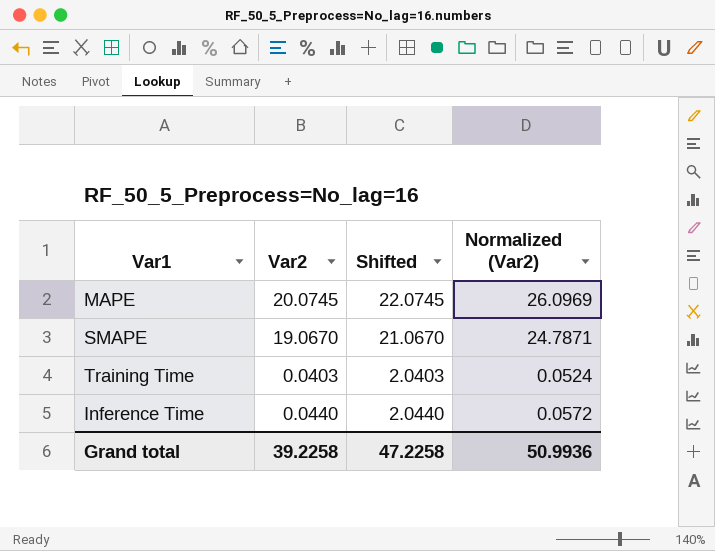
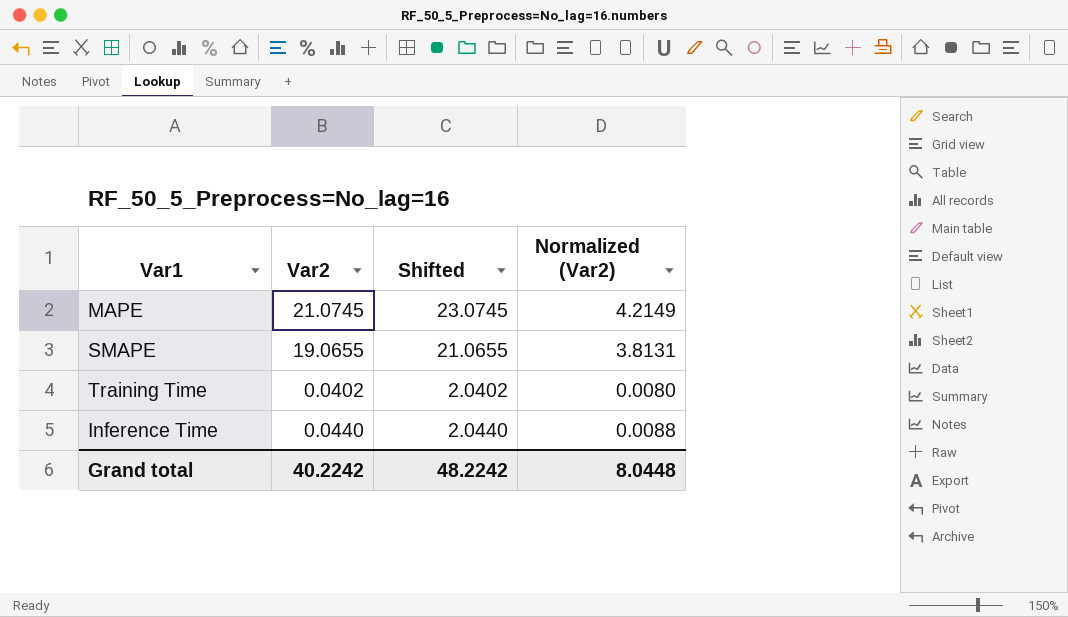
column Normalized (Var2) | formula: [Var2] * 1.3 -> [Var2] * 0.2
MAPE | Var2: 20.0745 -> 21.0745
MAPE | Shifted: 22.0745 -> 23.0745
SMAPE | Var2: 19.0670 -> 19.0655
SMAPE | Shifted: 21.0670 -> 21.0655
Training Time | Var2: 0.0403 -> 0.0402
Training Time | Shifted: 2.0403 -> 2.0402
Grand total | Var2: 39.2258 -> 40.2242
Grand total | Shifted: 47.2258 -> 48.2242
Grand total | Normalized (Var2): 50.9936 -> 8.0448

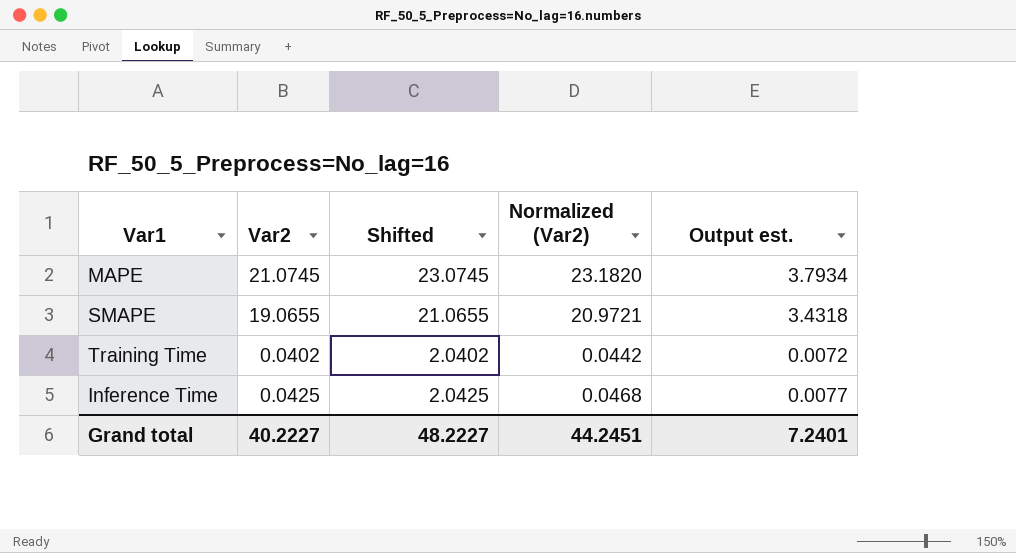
column Normalized (Var2) | formula: [Var2] * 0.2 -> [Var2] * 1.1
column Output est. | formula: none -> [Var2] * 0.18
Inference Time | Var2: 0.0440 -> 0.0425
Inference Time | Shifted: 2.0440 -> 2.0425
Grand total | Var2: 40.2242 -> 40.2227
Grand total | Shifted: 48.2242 -> 48.2227
Grand total | Normalized (Var2): 8.0448 -> 44.2451

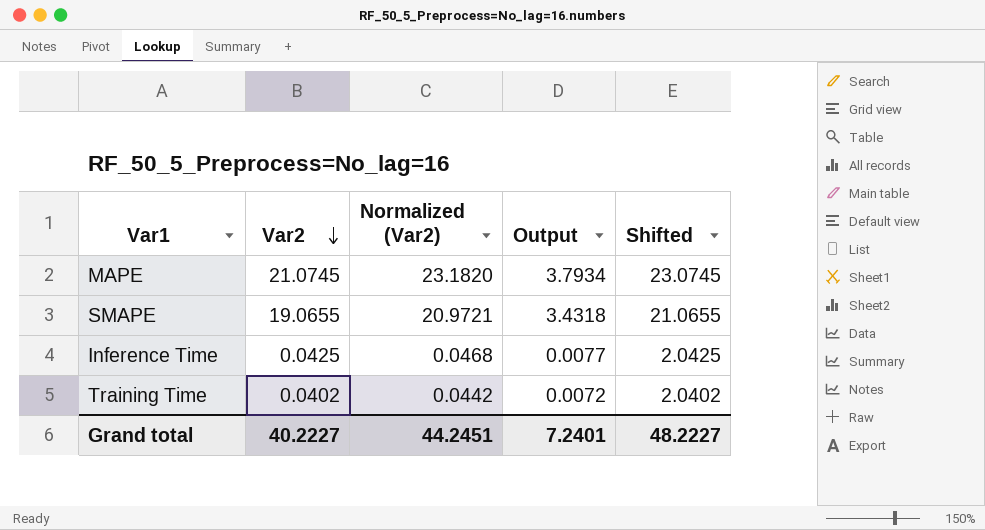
row order: none -> Var2 descending
column name: Output est. -> Output
column Shifted | position: 3 -> 5

